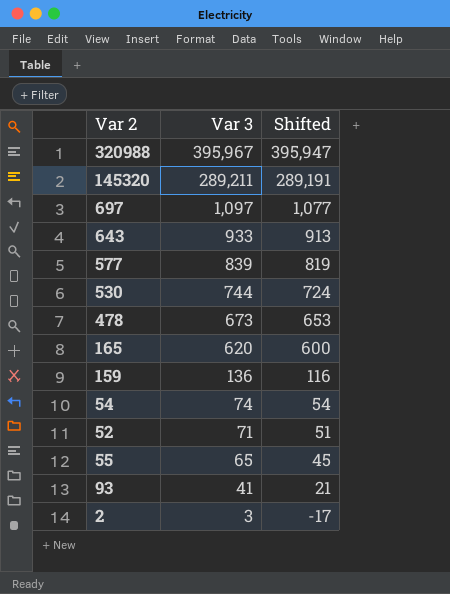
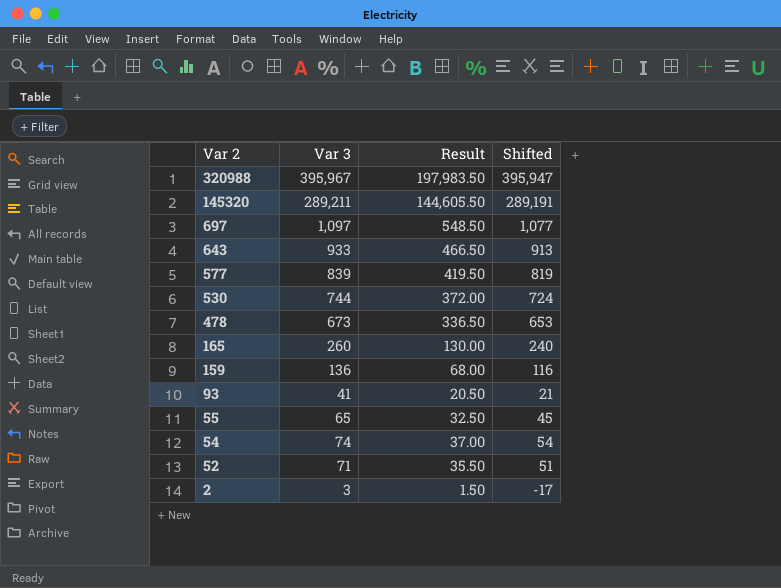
row order: Var 3 descending -> Var 2 descending
column Result | formula: none -> [Var 3] * 0.5
165 | Var 3: 620 -> 260
165 | Shifted: 600 -> 240

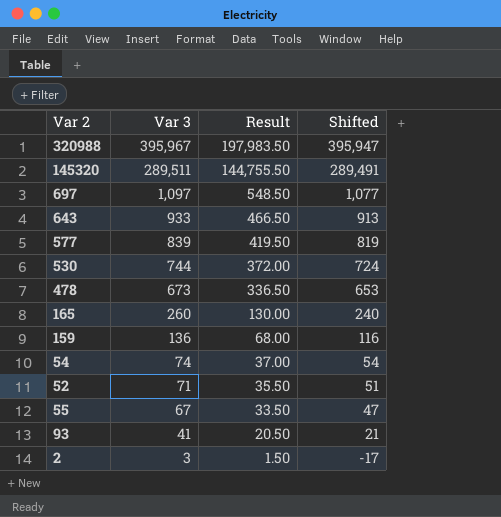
row order: Var 2 descending -> Var 3 descending
145320 | Var 3: 289,211 -> 289,511
145320 | Result: 144,605.50 -> 144,755.50
145320 | Shifted: 289,191 -> 289,491
55 | Var 3: 65 -> 67
55 | Result: 32.50 -> 33.50
55 | Shifted: 45 -> 47

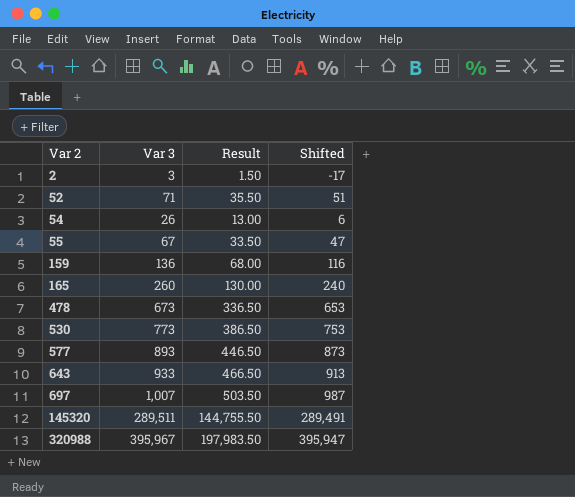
row order: Var 3 descending -> Var 2 ascending
row 93: 41 | 20.50 | 21 -> none
54 | Var 3: 74 -> 26
54 | Result: 37.00 -> 13.00
54 | Shifted: 54 -> 6
530 | Var 3: 744 -> 773
530 | Result: 372.00 -> 386.50
530 | Shifted: 724 -> 753
577 | Var 3: 839 -> 893
577 | Result: 419.50 -> 446.50
577 | Shifted: 819 -> 873
697 | Var 3: 1,097 -> 1,007
697 | Result: 548.50 -> 503.50
697 | Shifted: 1,077 -> 987

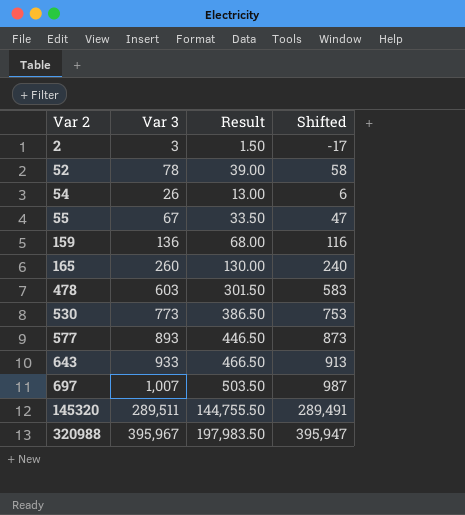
52 | Var 3: 71 -> 78
52 | Result: 35.50 -> 39.00
52 | Shifted: 51 -> 58
478 | Var 3: 673 -> 603
478 | Result: 336.50 -> 301.50
478 | Shifted: 653 -> 583

